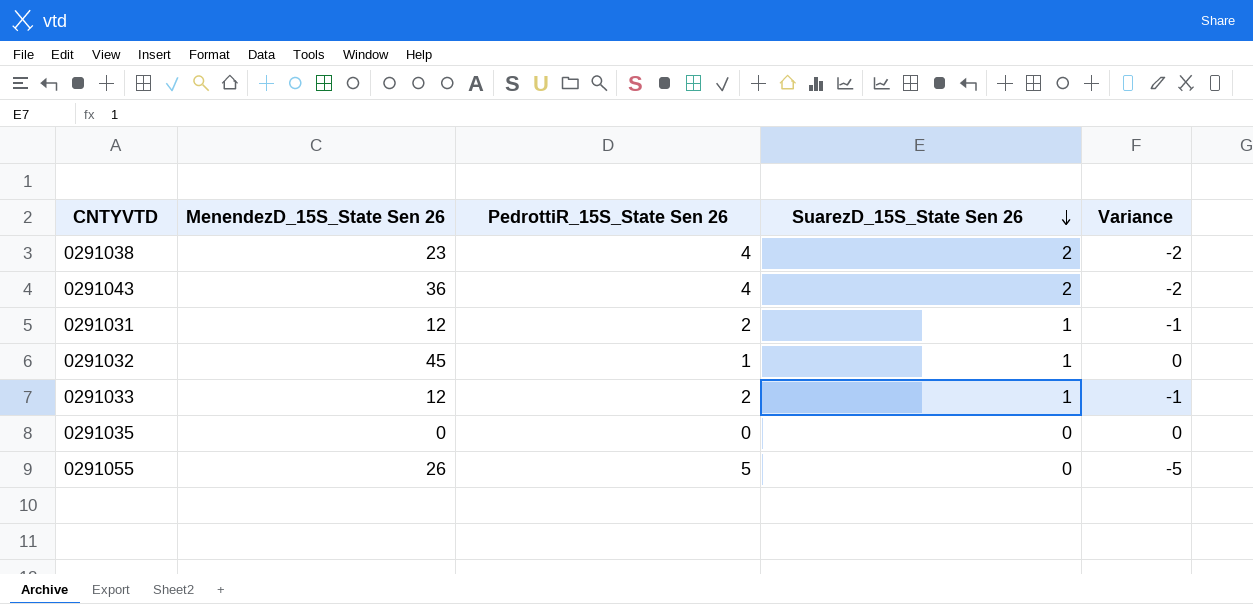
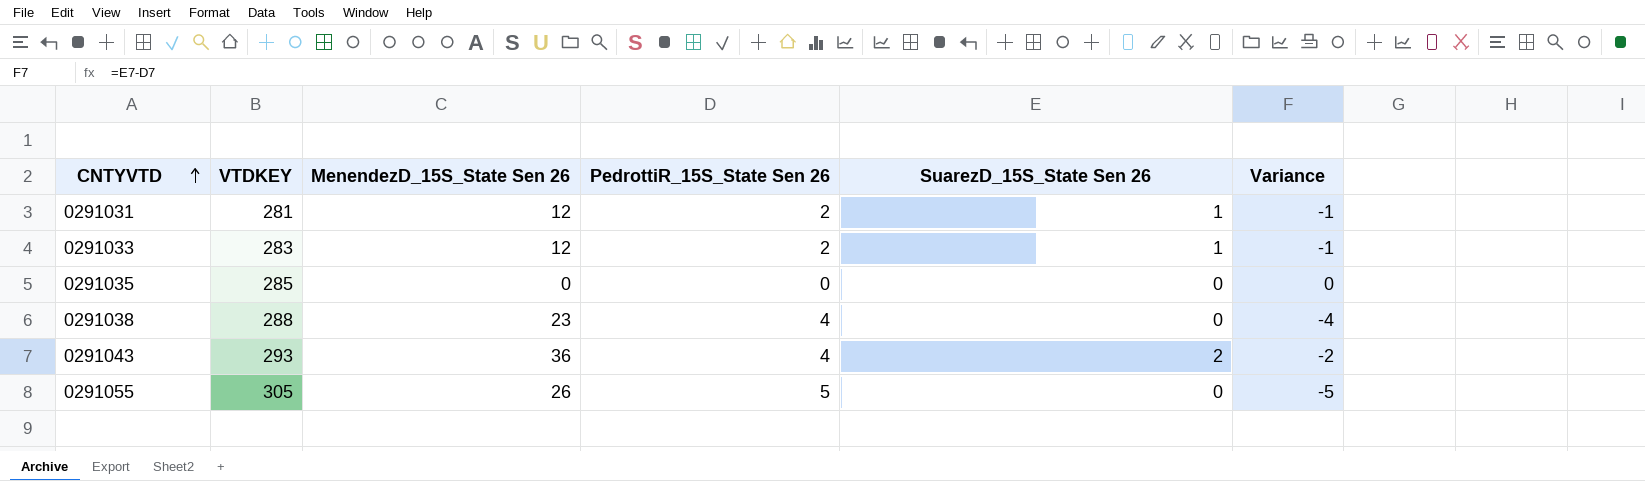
row order: SuarezD_15S_State Sen 26 descending -> CNTYVTD ascending
column VTDKEY | position: none -> 2
row 0291032: 45 | 1 | 1 | 0 -> none
0291038 | SuarezD_15S_State Sen 26: 2 -> 0
0291038 | Variance: -2 -> -4

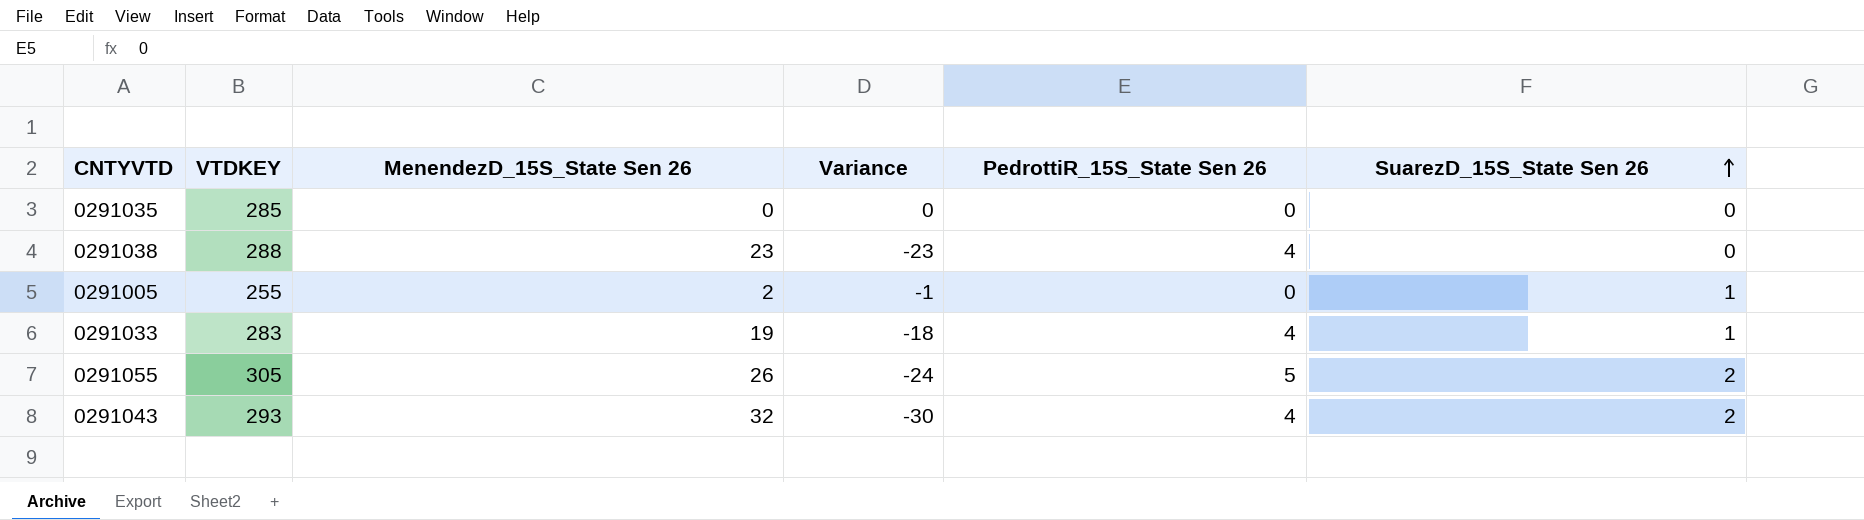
row order: CNTYVTD ascending -> SuarezD_15S_State Sen 26 ascending
column Variance | formula: [SuarezD_15S_State Sen 26] - [PedrottiR_15S_State Sen 26] -> [SuarezD_15S_State Sen 26] - [MenendezD_15S_State Sen 26]
column Variance | position: 6 -> 4
row 0291031: 281 | 12 | 2 | 1 | -1 -> none
row 0291005: none -> 255 | 2 | -1 | 0 | 1
0291033 | MenendezD_15S_State Sen 26: 12 -> 19
0291033 | PedrottiR_15S_State Sen 26: 2 -> 4
0291055 | SuarezD_15S_State Sen 26: 0 -> 2
0291043 | MenendezD_15S_State Sen 26: 36 -> 32

